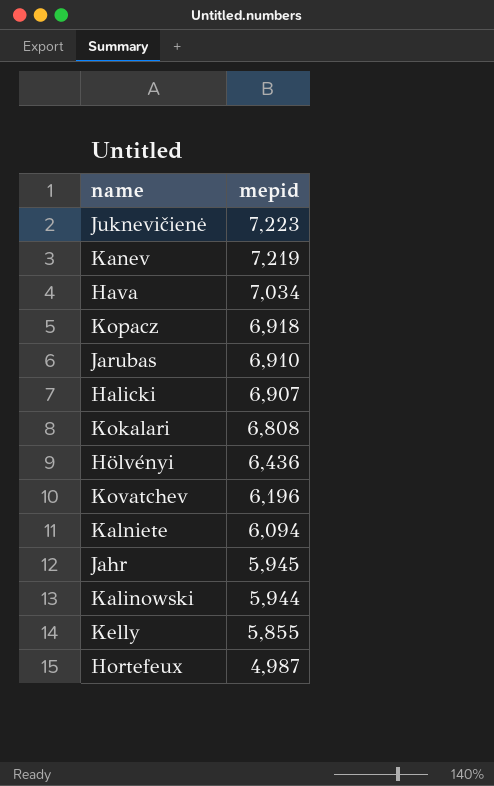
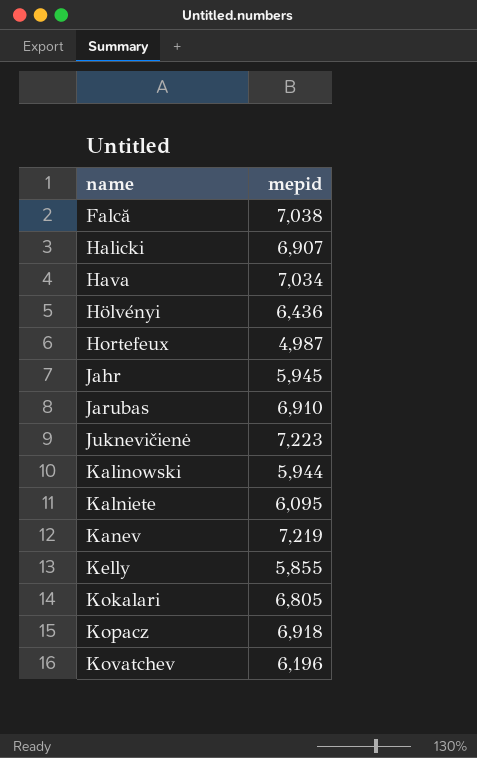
row order: mepid descending -> name ascending
row Falcă: none -> 7,038
Kalniete | mepid: 6,094 -> 6,095
Kokalari | mepid: 6,808 -> 6,805

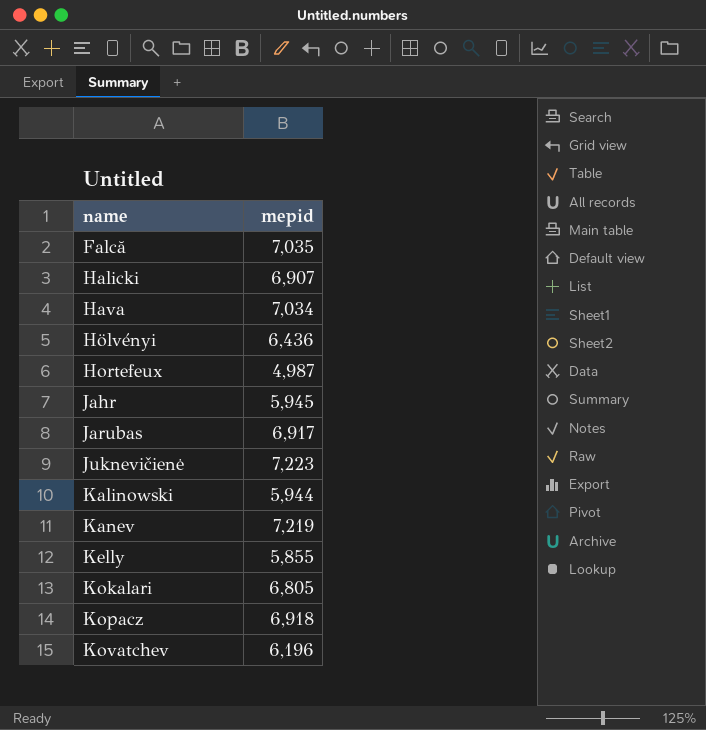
row Kalniete: 6,095 -> none
Falcă | mepid: 7,038 -> 7,035
Jarubas | mepid: 6,910 -> 6,917

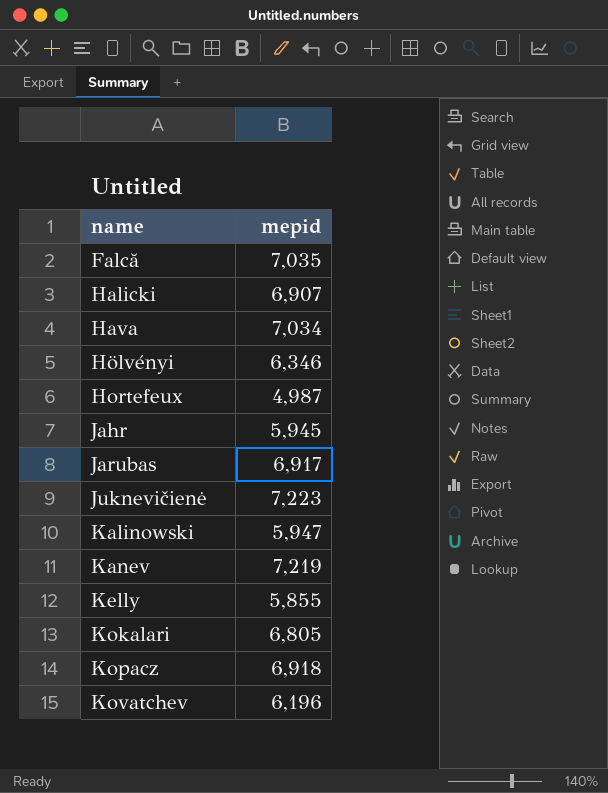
Hölvényi | mepid: 6,436 -> 6,346
Kalinowski | mepid: 5,944 -> 5,947

